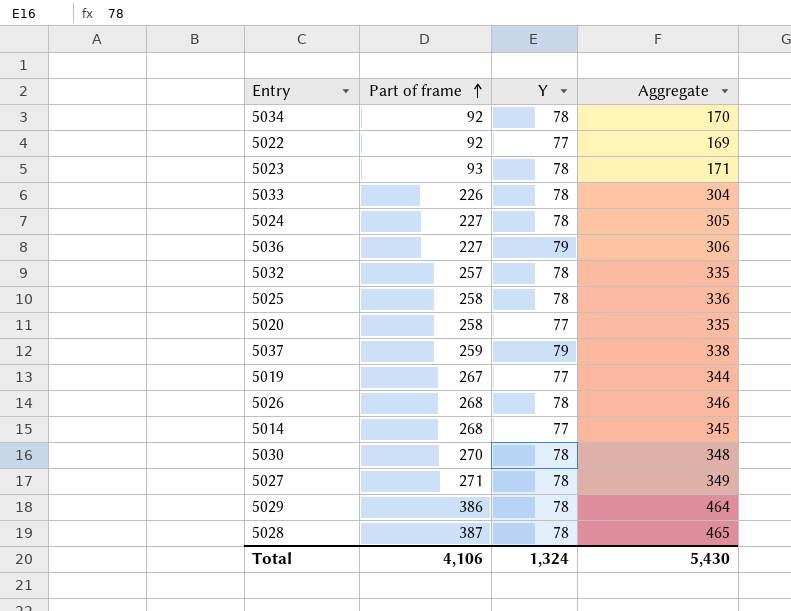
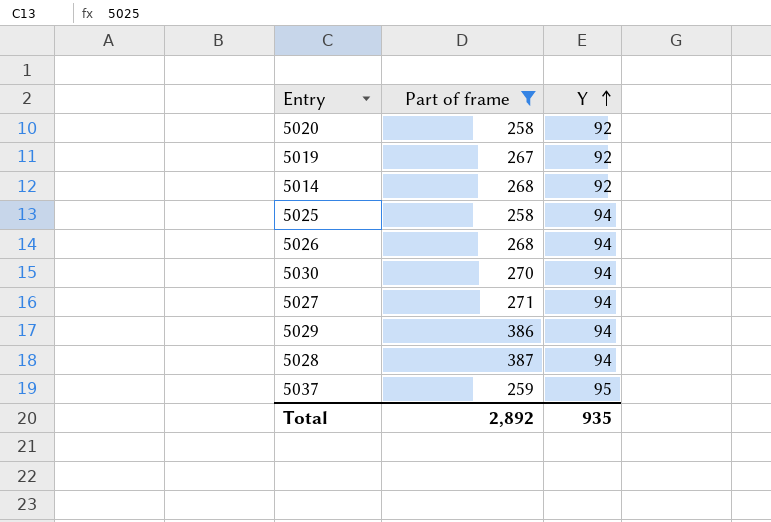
filter: none -> Part of frame >= 258
row order: Part of frame ascending -> Y ascending
column Aggregate | formula: [Part of frame] + [Y] -> none
5020 | Y: 77 -> 92
5019 | Y: 77 -> 92
5014 | Y: 77 -> 92
5025 | Y: 78 -> 94
5026 | Y: 78 -> 94
5030 | Y: 78 -> 94
5027 | Y: 78 -> 94
5029 | Y: 78 -> 94
5028 | Y: 78 -> 94
5037 | Y: 79 -> 95
Total | Part of frame: 4,106 -> 2,892
Total | Y: 1,324 -> 935

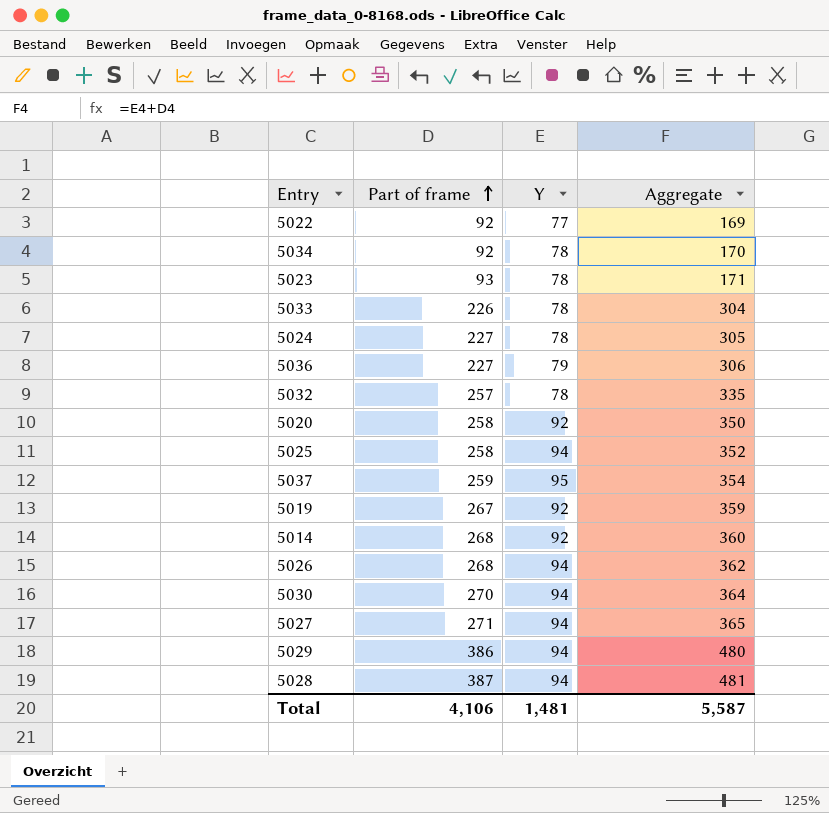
filter: Part of frame >= 258 -> none
row order: Y ascending -> Part of frame ascending
column Aggregate | formula: none -> [Part of frame] + [Y]
Total | Part of frame: 2,892 -> 4,106
Total | Y: 935 -> 1,481

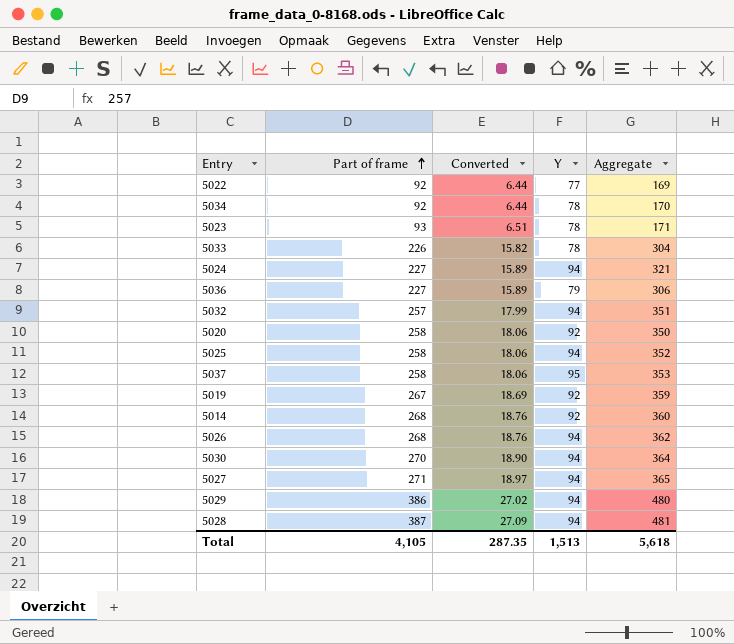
column Converted | formula: none -> [Part of frame] * 0.07
5024 | Y: 78 -> 94
5024 | Aggregate: 305 -> 321
5032 | Y: 78 -> 94
5032 | Aggregate: 335 -> 351
5037 | Part of frame: 259 -> 258
5037 | Aggregate: 354 -> 353
Total | Part of frame: 4,106 -> 4,105
Total | Y: 1,481 -> 1,513
Total | Aggregate: 5,587 -> 5,618

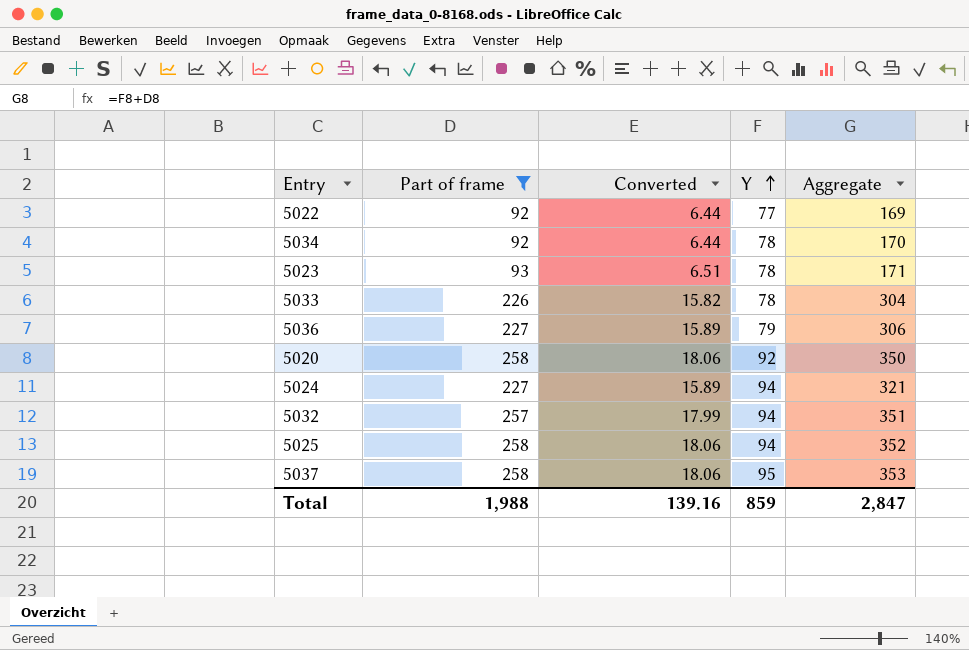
filter: none -> Part of frame <= 258
row order: Part of frame ascending -> Y ascending
Total | Part of frame: 4,105 -> 1,988
Total | Converted: 287.35 -> 139.16
Total | Y: 1,513 -> 859
Total | Aggregate: 5,618 -> 2,847

